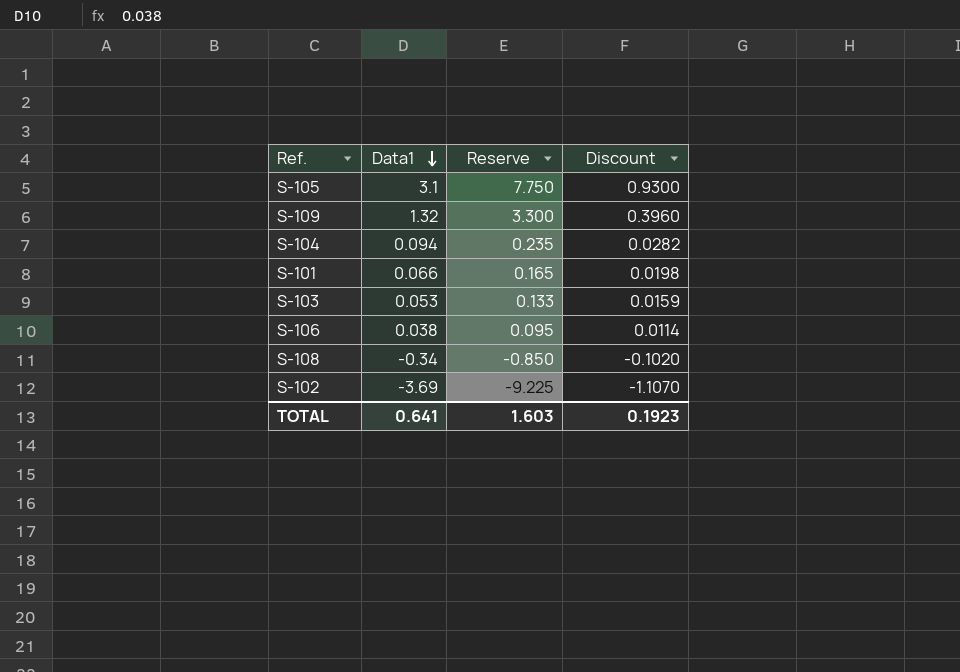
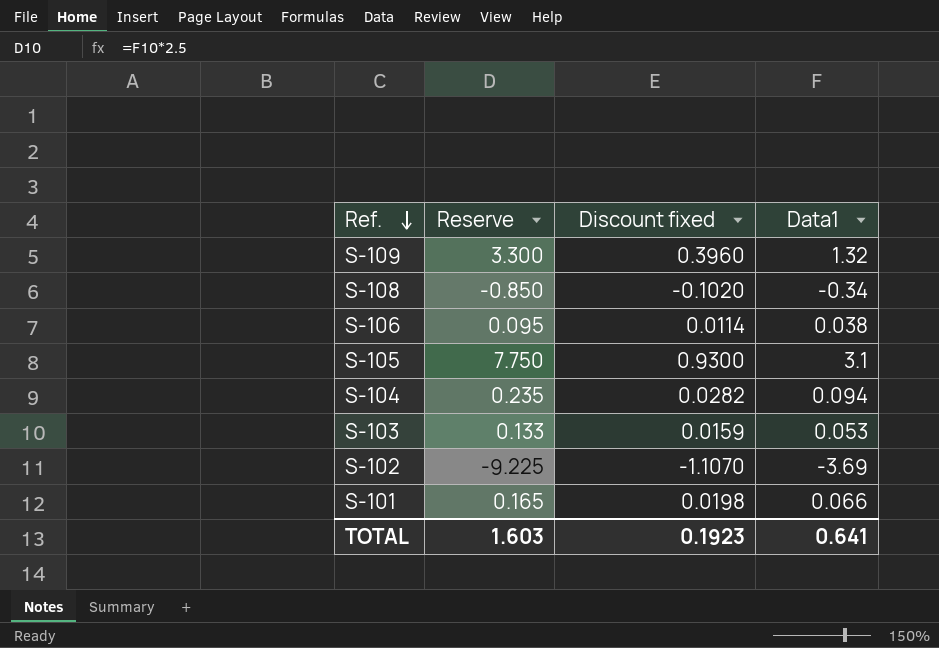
row order: Data1 descending -> Ref. descending
column name: Discount -> Discount fixed
column Data1 | position: 2 -> 4

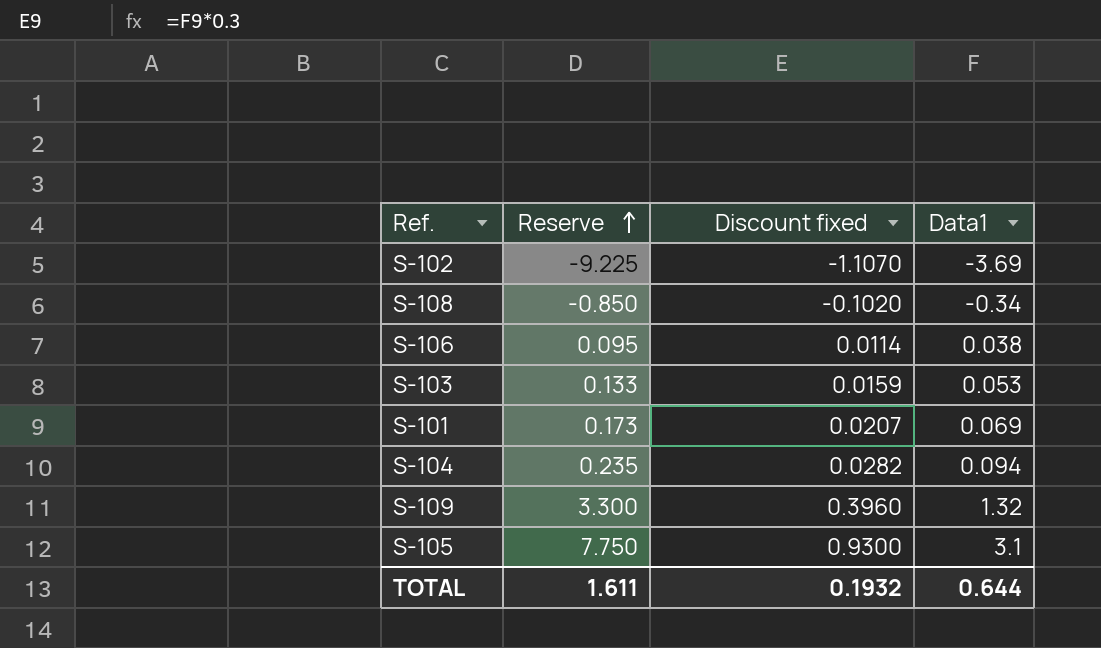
row order: Ref. descending -> Reserve ascending
S-101 | Reserve: 0.165 -> 0.173
S-101 | Discount fixed: 0.0198 -> 0.0207
S-101 | Data1: 0.066 -> 0.069
TOTAL | Reserve: 1.603 -> 1.611
TOTAL | Discount fixed: 0.1923 -> 0.1932
TOTAL | Data1: 0.641 -> 0.644

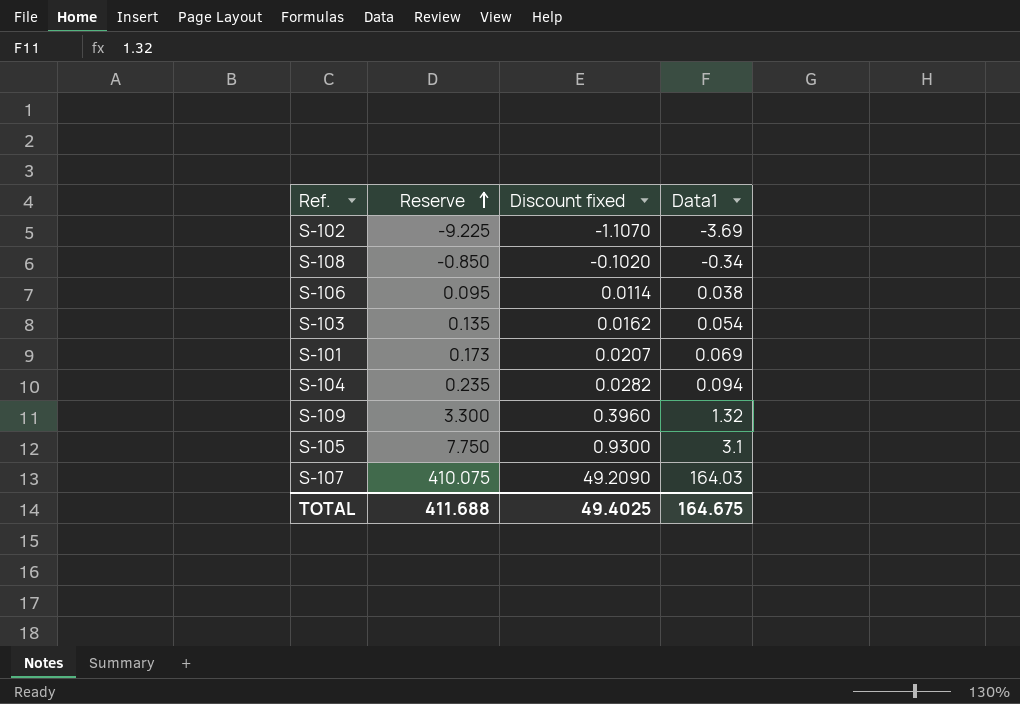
S-103 | Reserve: 0.133 -> 0.135
S-103 | Discount fixed: 0.0159 -> 0.0162
S-103 | Data1: 0.053 -> 0.054
row S-107: none -> 410.075 | 49.2090 | 164.03
TOTAL | Reserve: 1.611 -> 411.688
TOTAL | Discount fixed: 0.1932 -> 49.4025
TOTAL | Data1: 0.644 -> 164.675

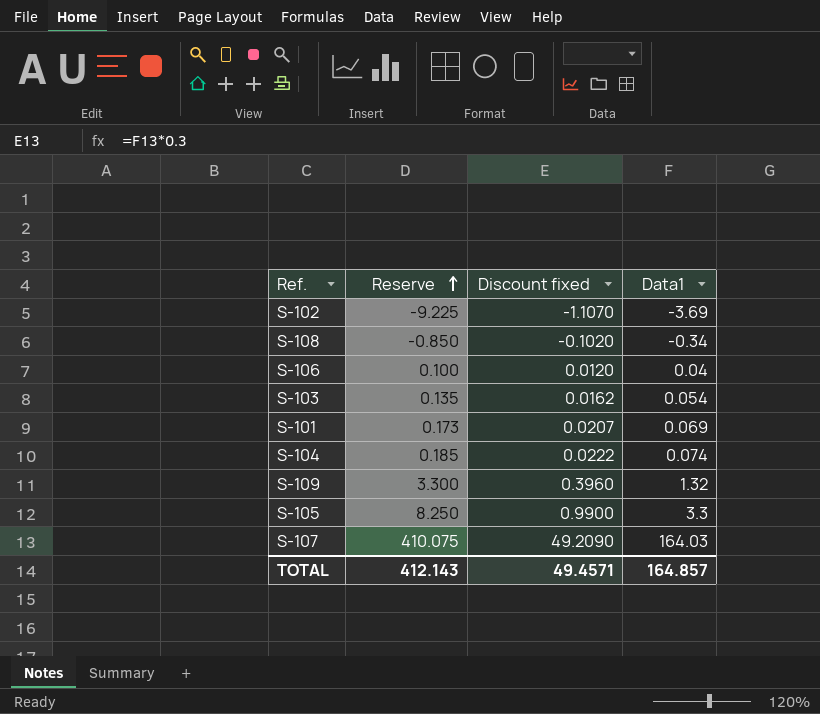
S-106 | Reserve: 0.095 -> 0.100
S-106 | Discount fixed: 0.0114 -> 0.0120
S-106 | Data1: 0.038 -> 0.04
S-104 | Reserve: 0.235 -> 0.185
S-104 | Discount fixed: 0.0282 -> 0.0222
S-104 | Data1: 0.094 -> 0.074
S-105 | Reserve: 7.750 -> 8.250
S-105 | Discount fixed: 0.9300 -> 0.9900
S-105 | Data1: 3.1 -> 3.3
TOTAL | Reserve: 411.688 -> 412.143
TOTAL | Discount fixed: 49.4025 -> 49.4571
TOTAL | Data1: 164.675 -> 164.857

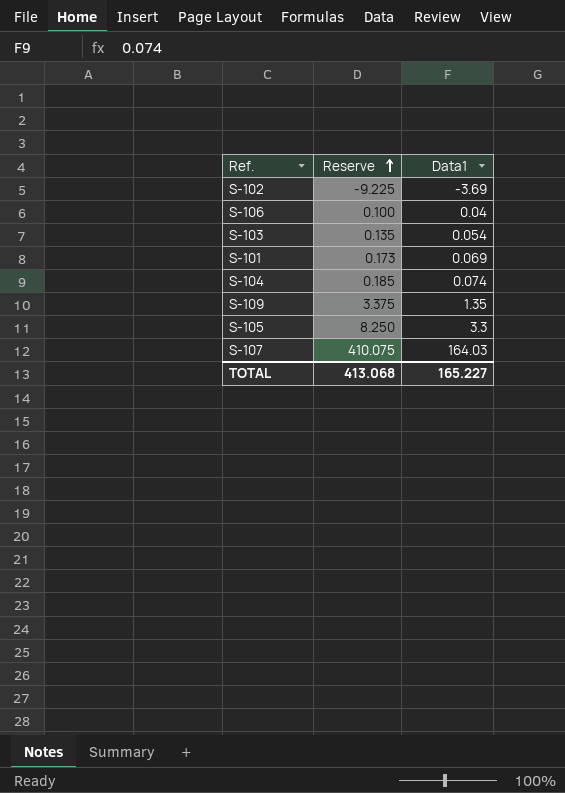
column Discount fixed | formula: [Data1] * 0.3 -> none
row S-108: -0.850 | -0.1020 | -0.34 -> none
S-109 | Reserve: 3.300 -> 3.375
S-109 | Data1: 1.32 -> 1.35
TOTAL | Reserve: 412.143 -> 413.068
TOTAL | Data1: 164.857 -> 165.227

